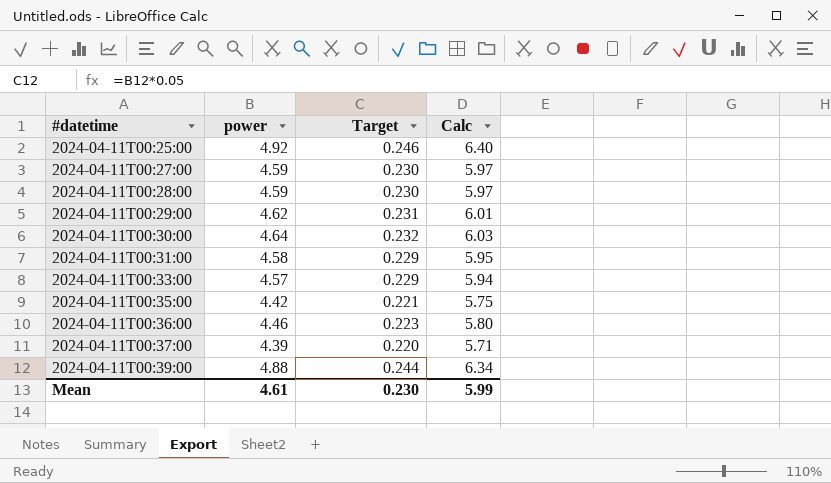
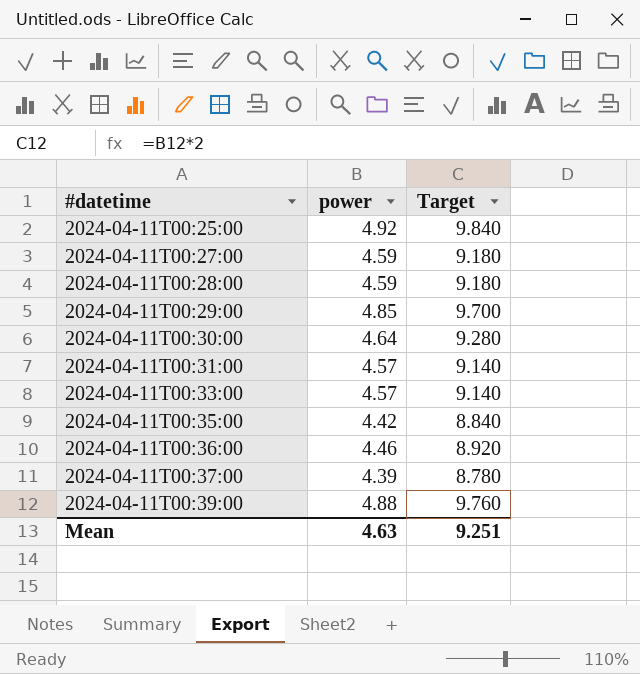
column Calc | formula: [power] * 1.3 -> none
column Target | formula: [power] * 0.05 -> [power] * 2
2024-04-11T00:29:00 | power: 4.62 -> 4.85
2024-04-11T00:31:00 | power: 4.58 -> 4.57
Mean | power: 4.61 -> 4.63
Mean | Target: 0.230 -> 9.251

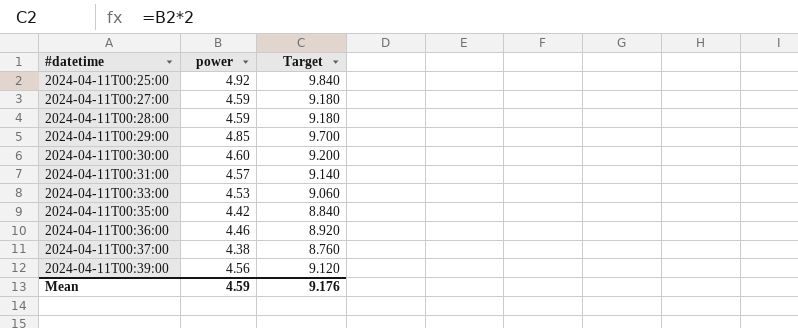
2024-04-11T00:30:00 | power: 4.64 -> 4.60
2024-04-11T00:30:00 | Target: 9.280 -> 9.200
2024-04-11T00:33:00 | power: 4.57 -> 4.53
2024-04-11T00:33:00 | Target: 9.140 -> 9.060
2024-04-11T00:37:00 | power: 4.39 -> 4.38
2024-04-11T00:37:00 | Target: 8.780 -> 8.760
2024-04-11T00:39:00 | power: 4.88 -> 4.56
2024-04-11T00:39:00 | Target: 9.760 -> 9.120
Mean | power: 4.63 -> 4.59
Mean | Target: 9.251 -> 9.176

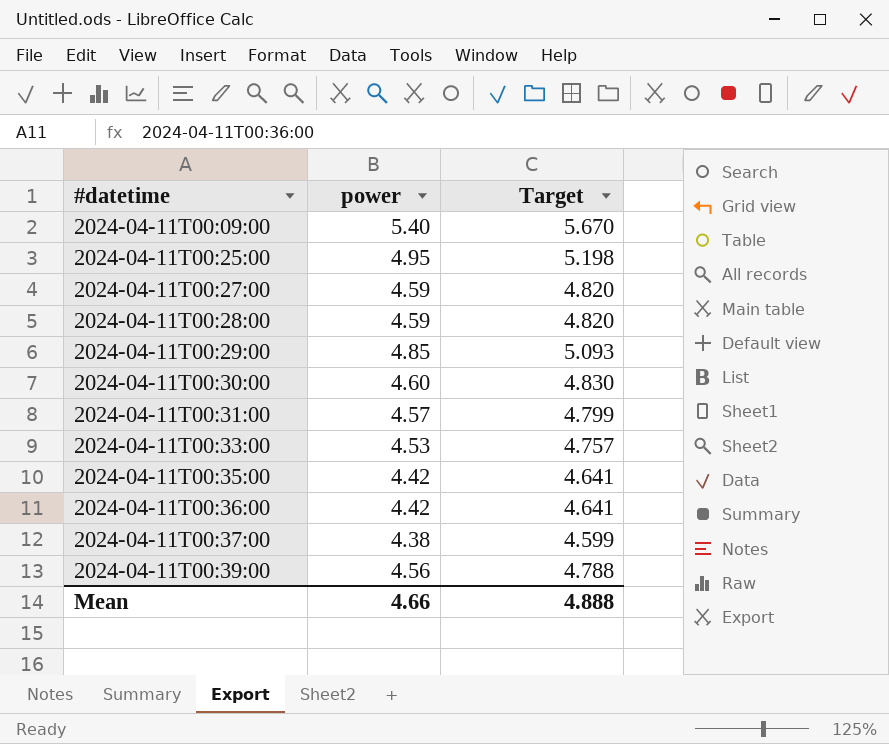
column Target | formula: [power] * 2 -> [power] * 1.05
row 2024-04-11T00:09:00: none -> 5.40 | 5.670
2024-04-11T00:25:00 | power: 4.92 -> 4.95
2024-04-11T00:36:00 | power: 4.46 -> 4.42
Mean | power: 4.59 -> 4.66
Mean | Target: 9.176 -> 4.888

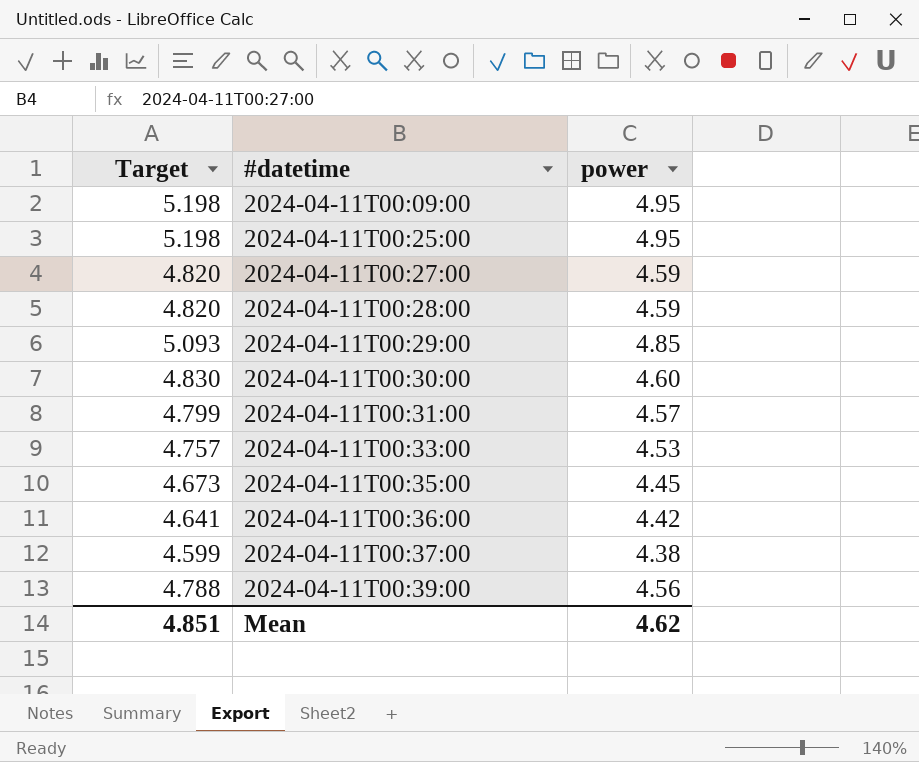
column Target | position: 3 -> 1
2024-04-11T00:09:00 | Target: 5.670 -> 5.198
2024-04-11T00:09:00 | power: 5.40 -> 4.95
2024-04-11T00:35:00 | Target: 4.641 -> 4.673
2024-04-11T00:35:00 | power: 4.42 -> 4.45
Mean | Target: 4.888 -> 4.851
Mean | power: 4.66 -> 4.62

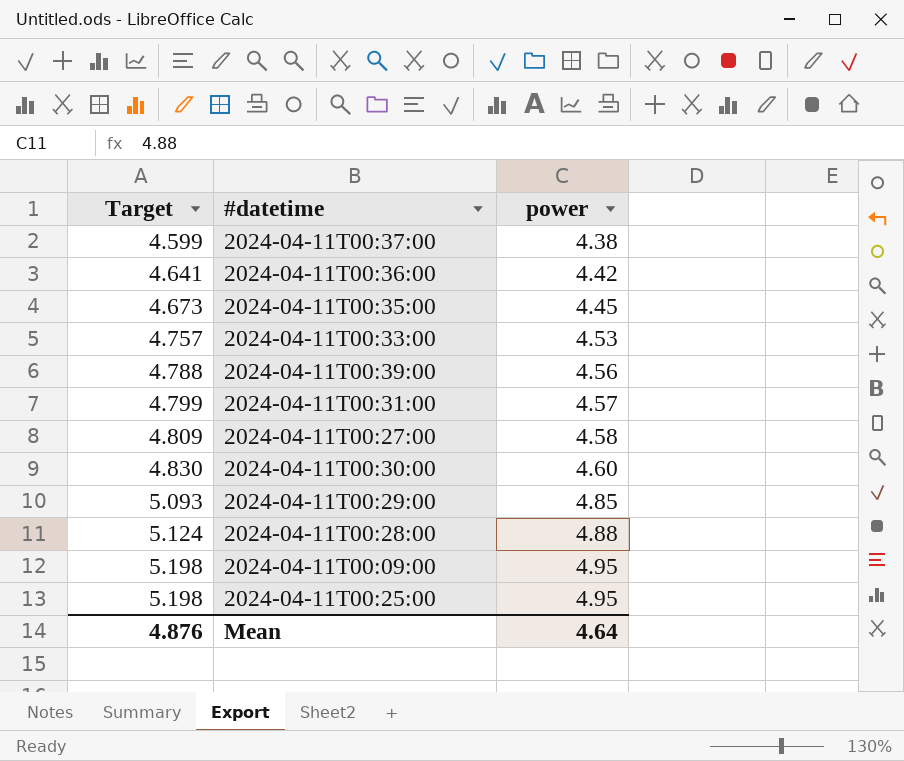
row order: #datetime ascending -> Target ascending
2024-04-11T00:27:00 | Target: 4.820 -> 4.809
2024-04-11T00:27:00 | power: 4.59 -> 4.58
2024-04-11T00:28:00 | Target: 4.820 -> 5.124
2024-04-11T00:28:00 | power: 4.59 -> 4.88
Mean | Target: 4.851 -> 4.876
Mean | power: 4.62 -> 4.64

